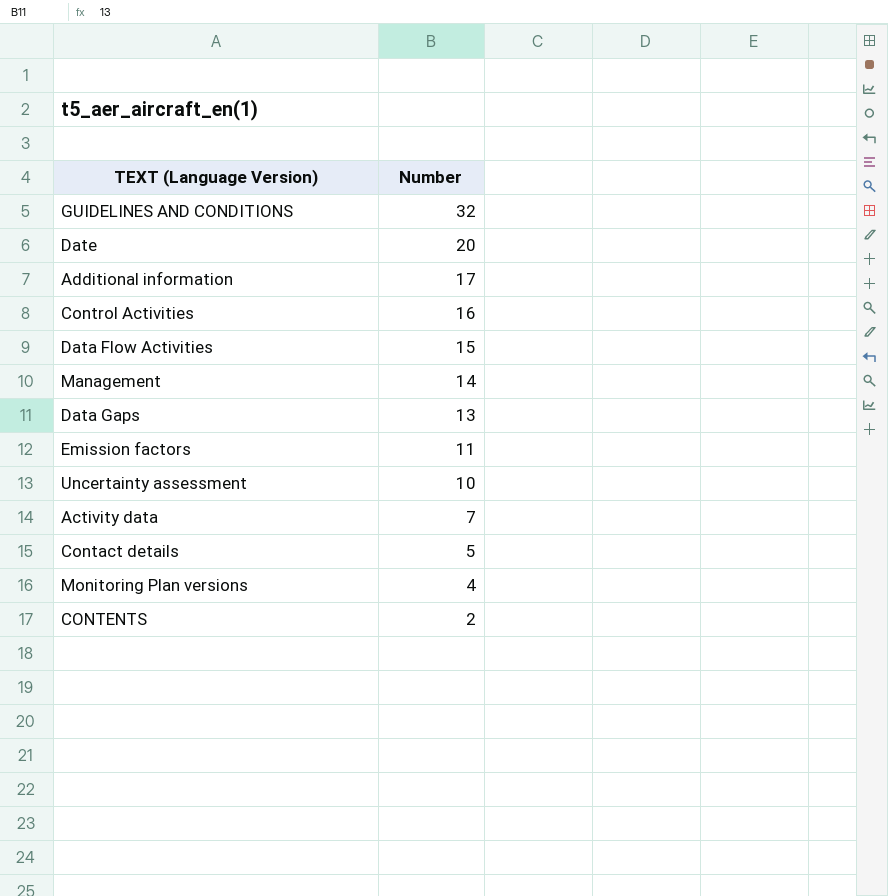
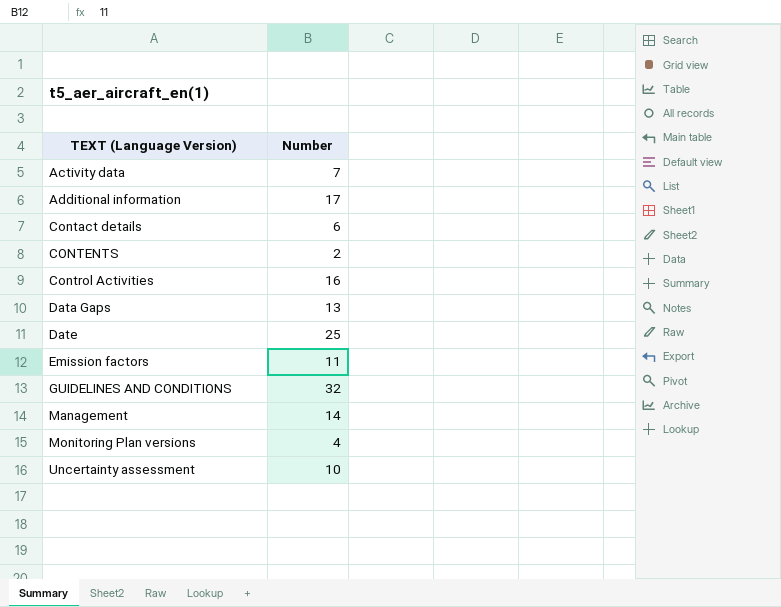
row order: Number descending -> TEXT (Language Version) ascending
row Data Flow Activities: 15 -> none
Contact details | Number: 5 -> 6
Date | Number: 20 -> 25

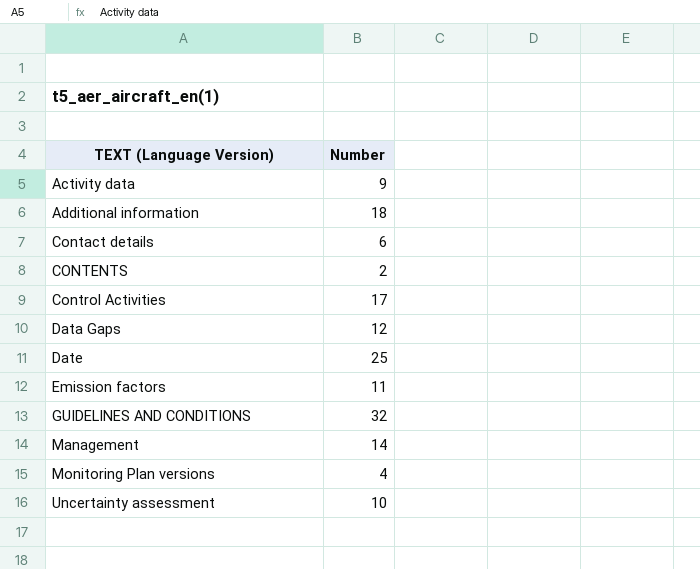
Activity data | Number: 7 -> 9
Additional information | Number: 17 -> 18
Control Activities | Number: 16 -> 17
Data Gaps | Number: 13 -> 12

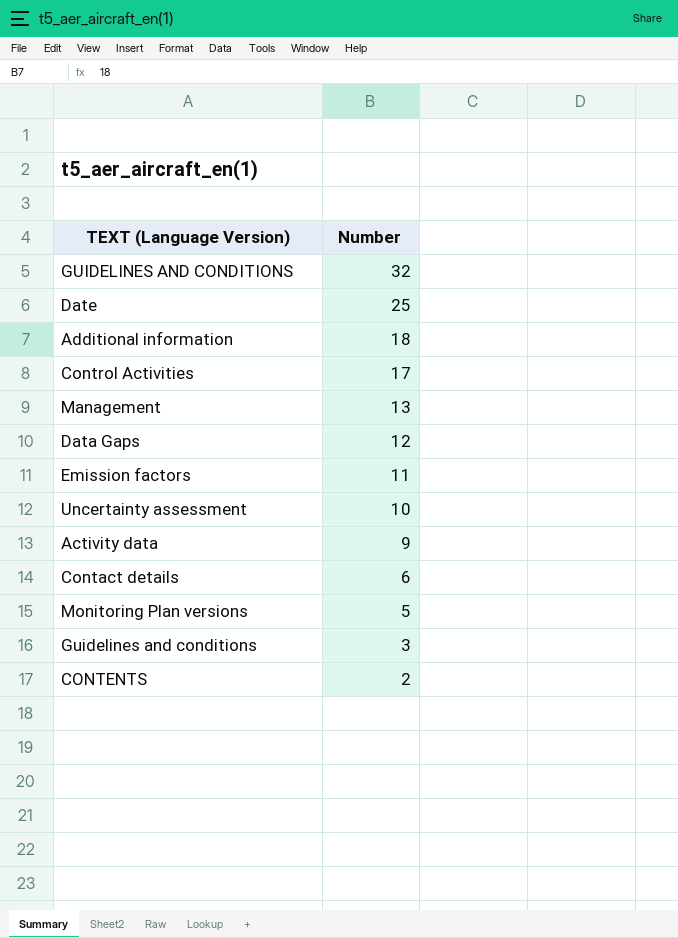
row order: TEXT (Language Version) ascending -> Number descending
Management | Number: 14 -> 13
Monitoring Plan versions | Number: 4 -> 5
row Guidelines and conditions: none -> 3

